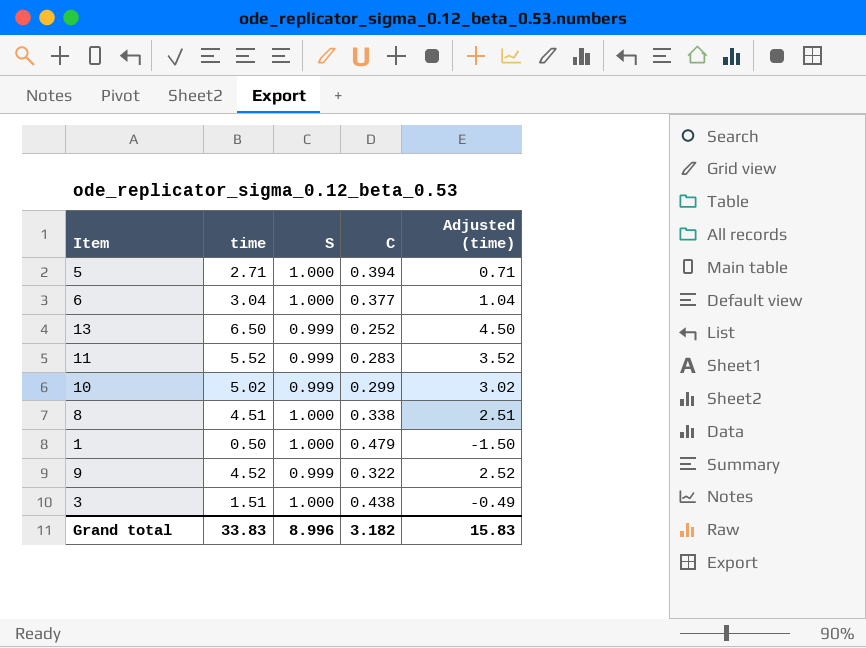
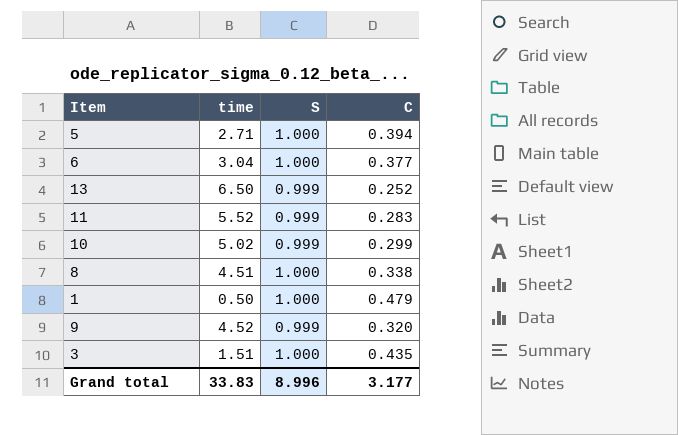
column Adjusted (time) | formula: [time] - 2 -> none
9 | C: 0.322 -> 0.320
3 | C: 0.438 -> 0.435
Grand total | C: 3.182 -> 3.177

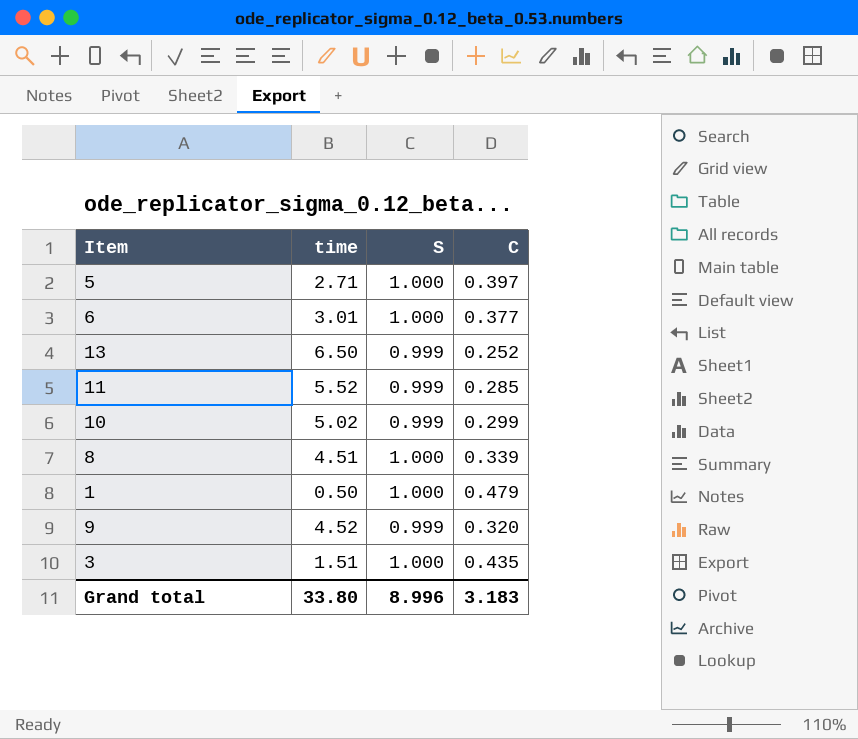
5 | C: 0.394 -> 0.397
6 | time: 3.04 -> 3.01
11 | C: 0.283 -> 0.285
8 | C: 0.338 -> 0.339
Grand total | time: 33.83 -> 33.80
Grand total | C: 3.177 -> 3.183

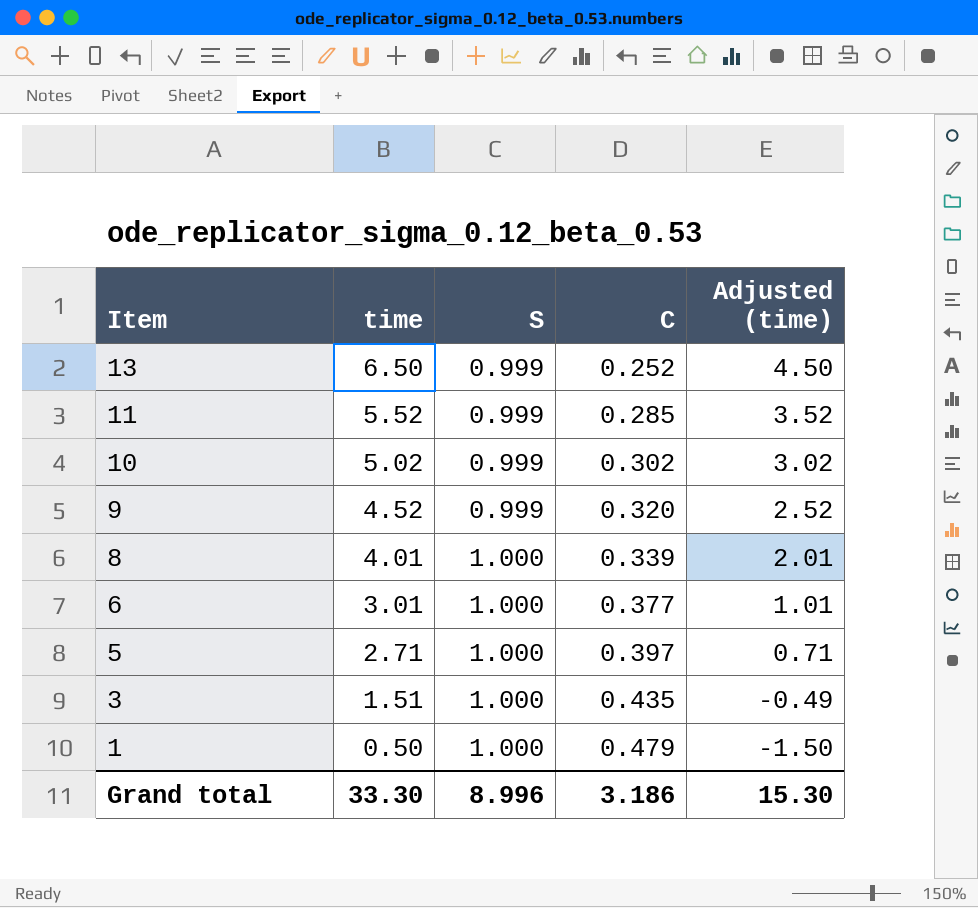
row order: none -> Item descending
column Adjusted (time) | formula: none -> [time] - 2
10 | C: 0.299 -> 0.302
8 | time: 4.51 -> 4.01
Grand total | time: 33.80 -> 33.30
Grand total | C: 3.183 -> 3.186

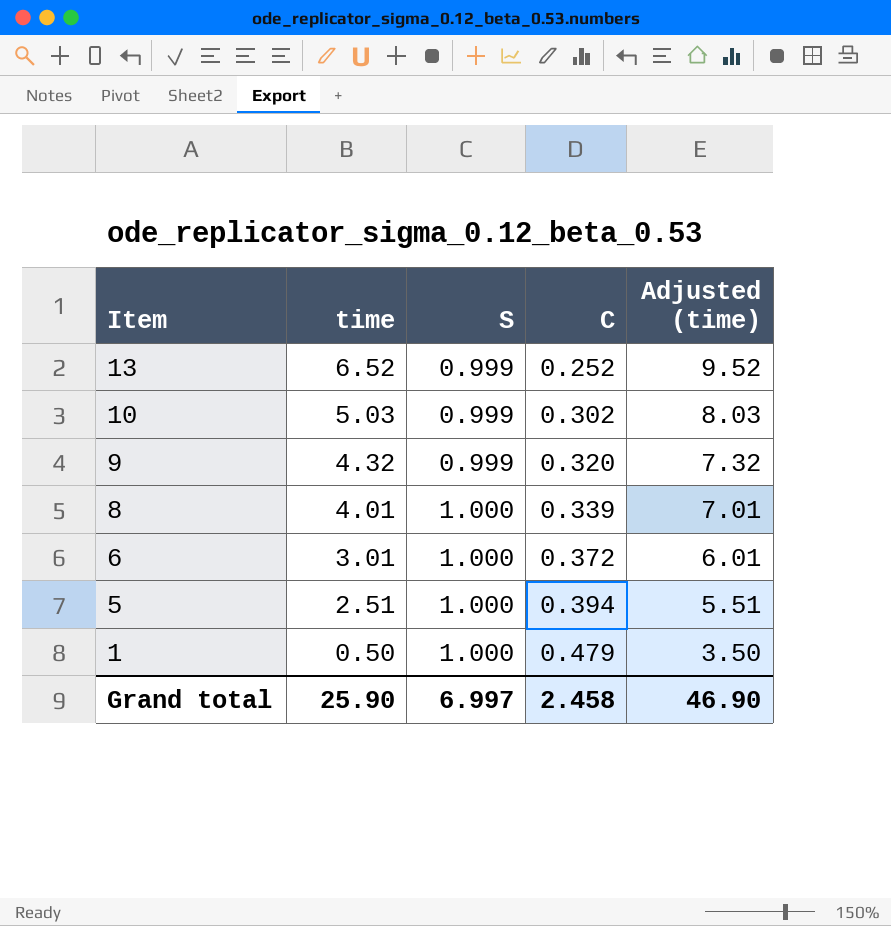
column Adjusted (time) | formula: [time] - 2 -> [time] + 3
row 11: 5.52 | 0.999 | 0.285 | 3.52 -> none
row 3: 1.51 | 1.000 | 0.435 | -0.49 -> none
13 | time: 6.50 -> 6.52
10 | time: 5.02 -> 5.03
9 | time: 4.52 -> 4.32
6 | C: 0.377 -> 0.372
5 | time: 2.71 -> 2.51
5 | C: 0.397 -> 0.394
Grand total | time: 33.30 -> 25.90
Grand total | S: 8.996 -> 6.997
Grand total | C: 3.186 -> 2.458
Grand total | Adjusted (time): 15.30 -> 46.90

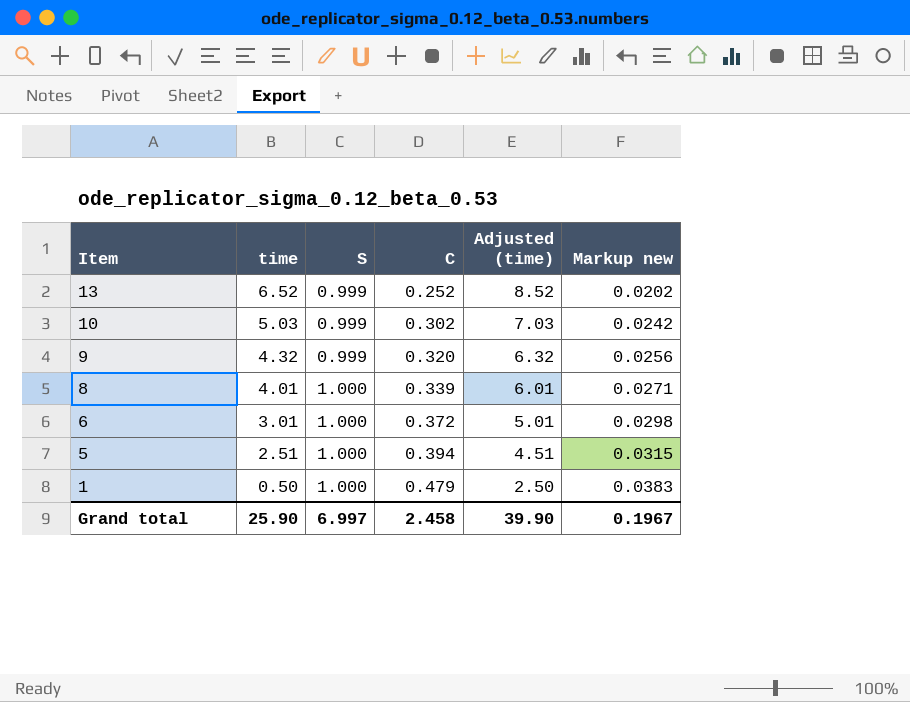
column Adjusted (time) | formula: [time] + 3 -> [time] + 2
column Markup new | formula: none -> [C] * 0.08
Grand total | Adjusted (time): 46.90 -> 39.90

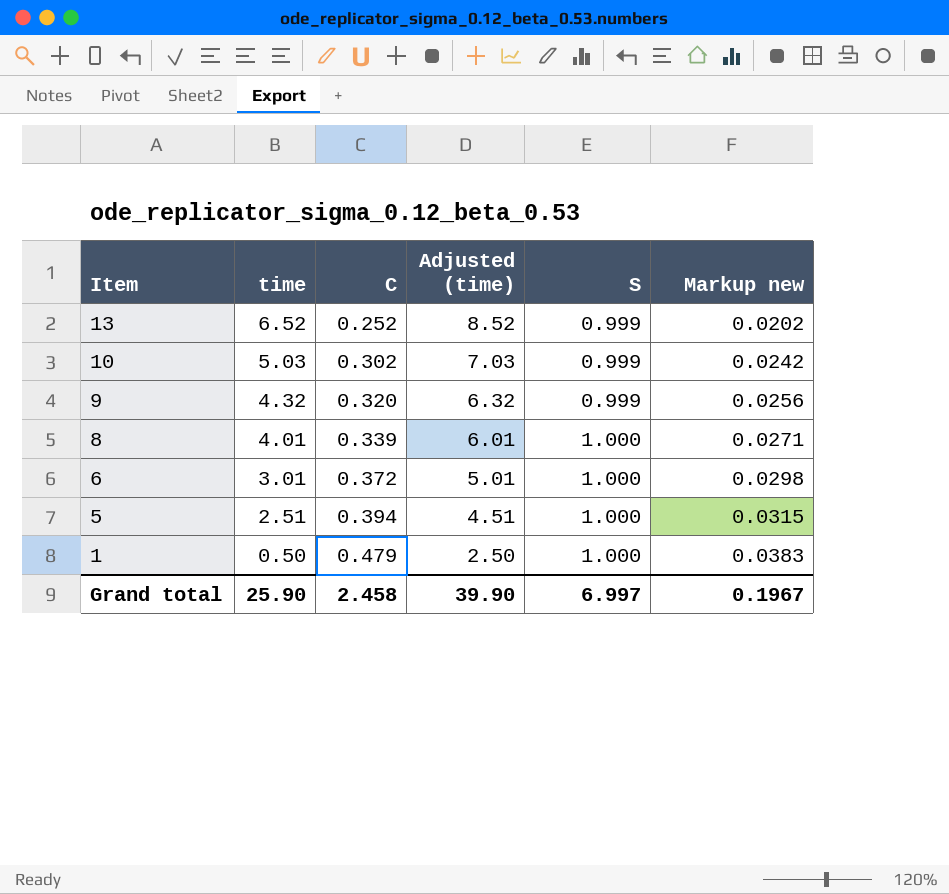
column S | position: 3 -> 5

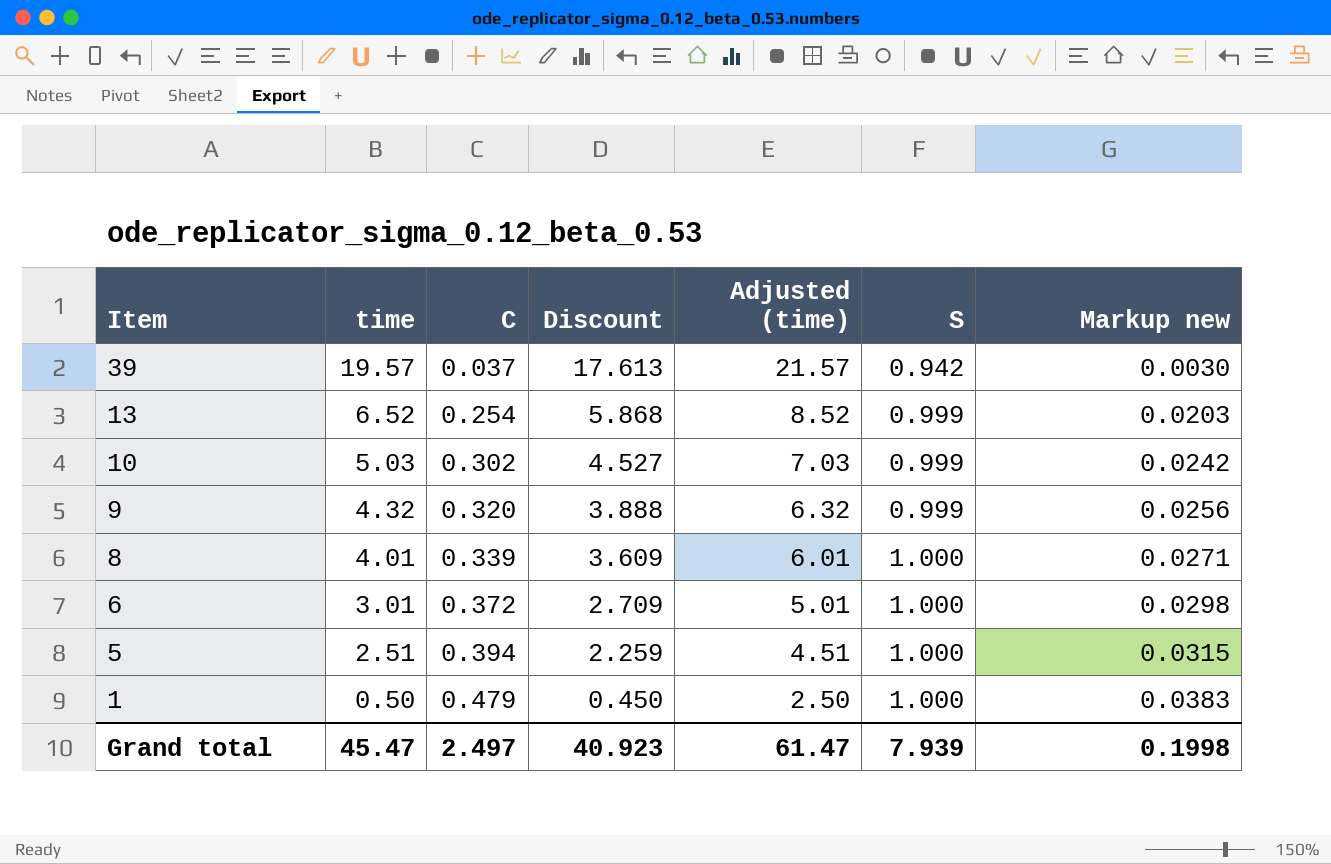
column Discount | formula: none -> [time] * 0.9
row 39: none -> 19.57 | 0.037 | 17.613 | 21.57 | 0.942 | 0.0030
13 | C: 0.252 -> 0.254
13 | Markup new: 0.0202 -> 0.0203
Grand total | time: 25.90 -> 45.47
Grand total | C: 2.458 -> 2.497
Grand total | Adjusted (time): 39.90 -> 61.47
Grand total | S: 6.997 -> 7.939
Grand total | Markup new: 0.1967 -> 0.1998

